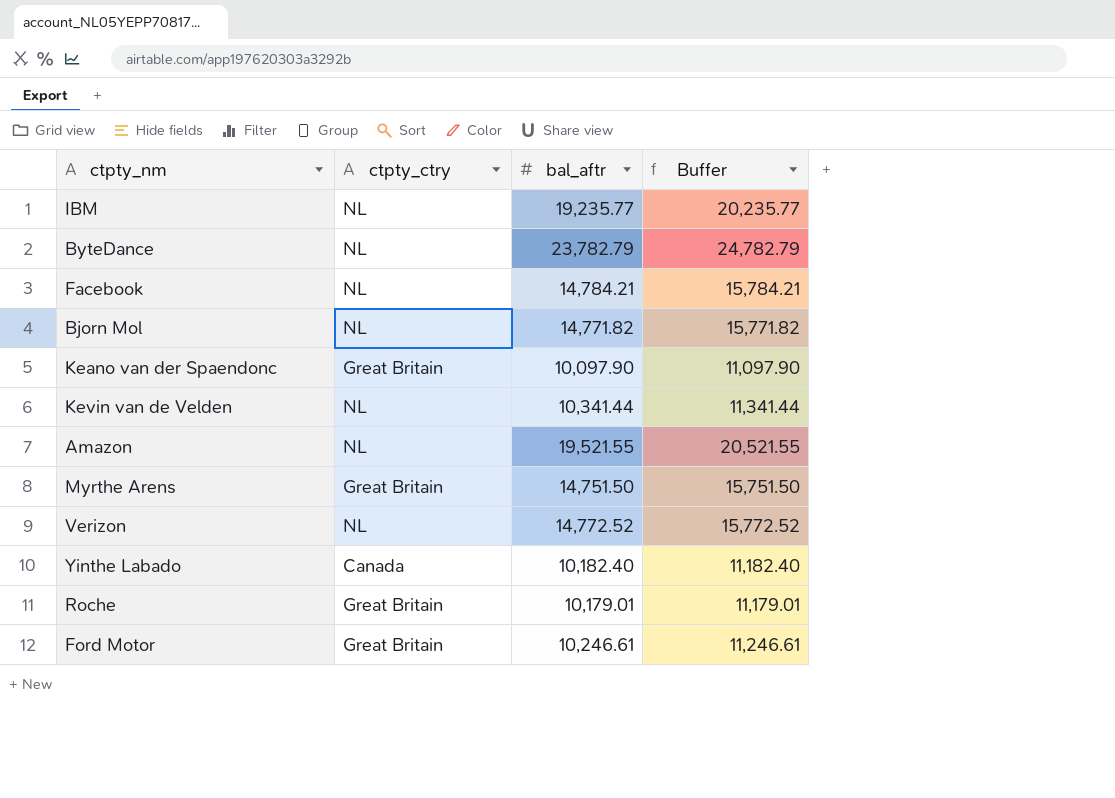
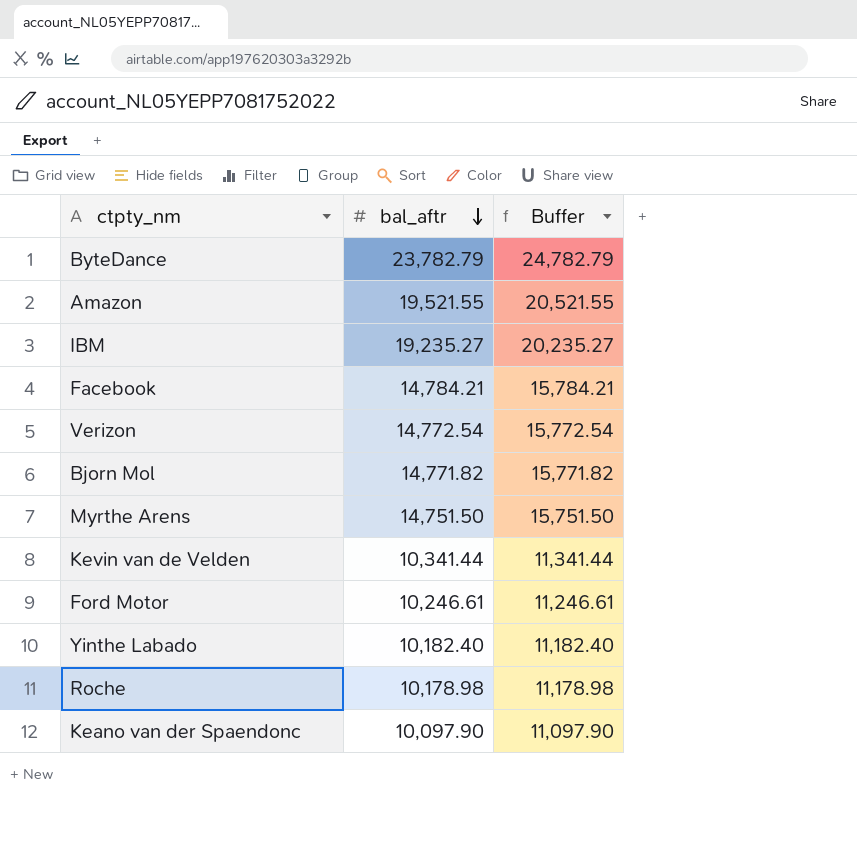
row order: none -> bal_aftr descending
column ctpty_ctry | position: 2 -> none
IBM | bal_aftr: 19,235.77 -> 19,235.27
IBM | Buffer: 20,235.77 -> 20,235.27
Verizon | bal_aftr: 14,772.52 -> 14,772.54
Verizon | Buffer: 15,772.52 -> 15,772.54
Roche | bal_aftr: 10,179.01 -> 10,178.98
Roche | Buffer: 11,179.01 -> 11,178.98

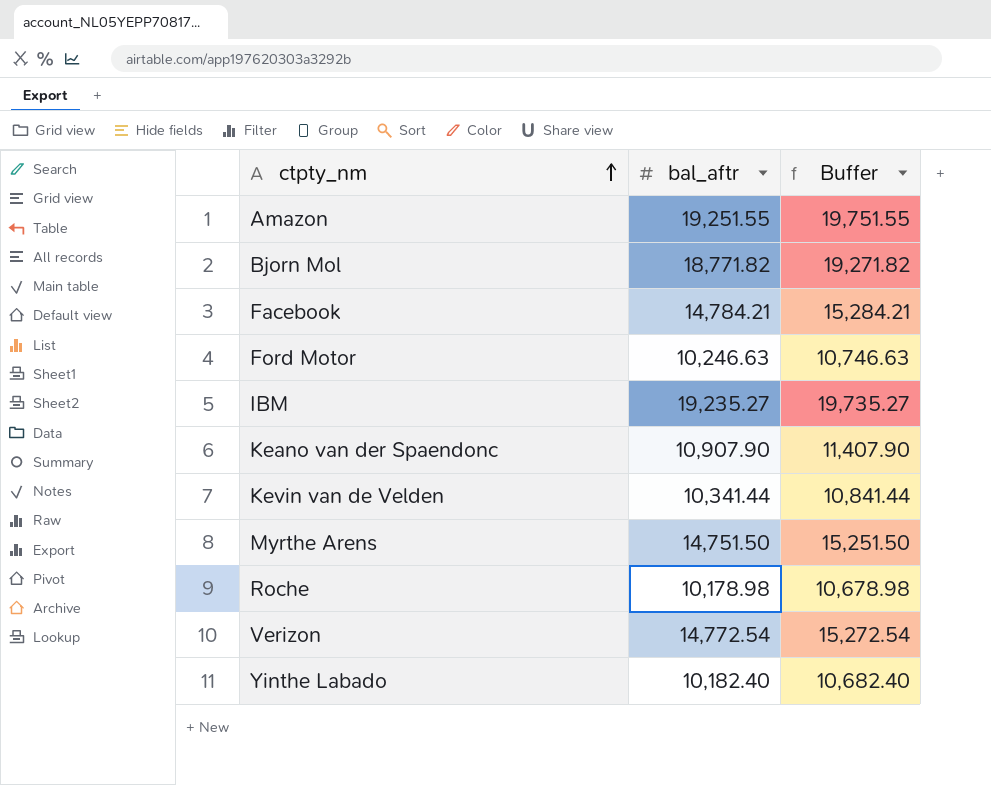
row order: bal_aftr descending -> ctpty_nm ascending
column Buffer | formula: [bal_aftr] + 1000 -> [bal_aftr] + 500
row ByteDance: 23,782.79 | 24,782.79 -> none
Amazon | bal_aftr: 19,521.55 -> 19,251.55
Bjorn Mol | bal_aftr: 14,771.82 -> 18,771.82
Ford Motor | bal_aftr: 10,246.61 -> 10,246.63
Keano van der Spaendonc | bal_aftr: 10,097.90 -> 10,907.90

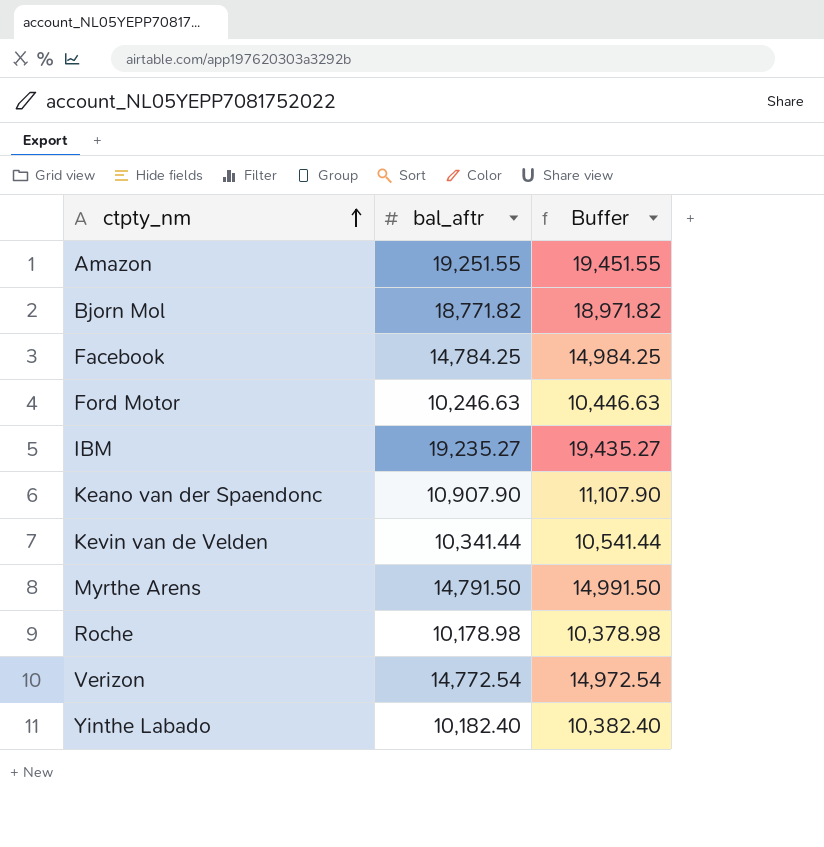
column Buffer | formula: [bal_aftr] + 500 -> [bal_aftr] + 200
Facebook | bal_aftr: 14,784.21 -> 14,784.25
Myrthe Arens | bal_aftr: 14,751.50 -> 14,791.50

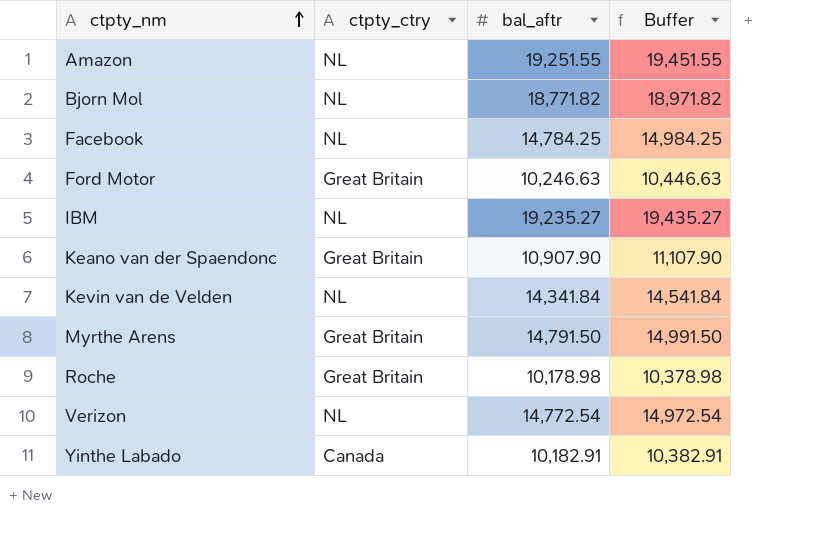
column ctpty_ctry | position: none -> 2
Kevin van de Velden | bal_aftr: 10,341.44 -> 14,341.84
Kevin van de Velden | Buffer: 10,541.44 -> 14,541.84
Yinthe Labado | bal_aftr: 10,182.40 -> 10,182.91
Yinthe Labado | Buffer: 10,382.40 -> 10,382.91

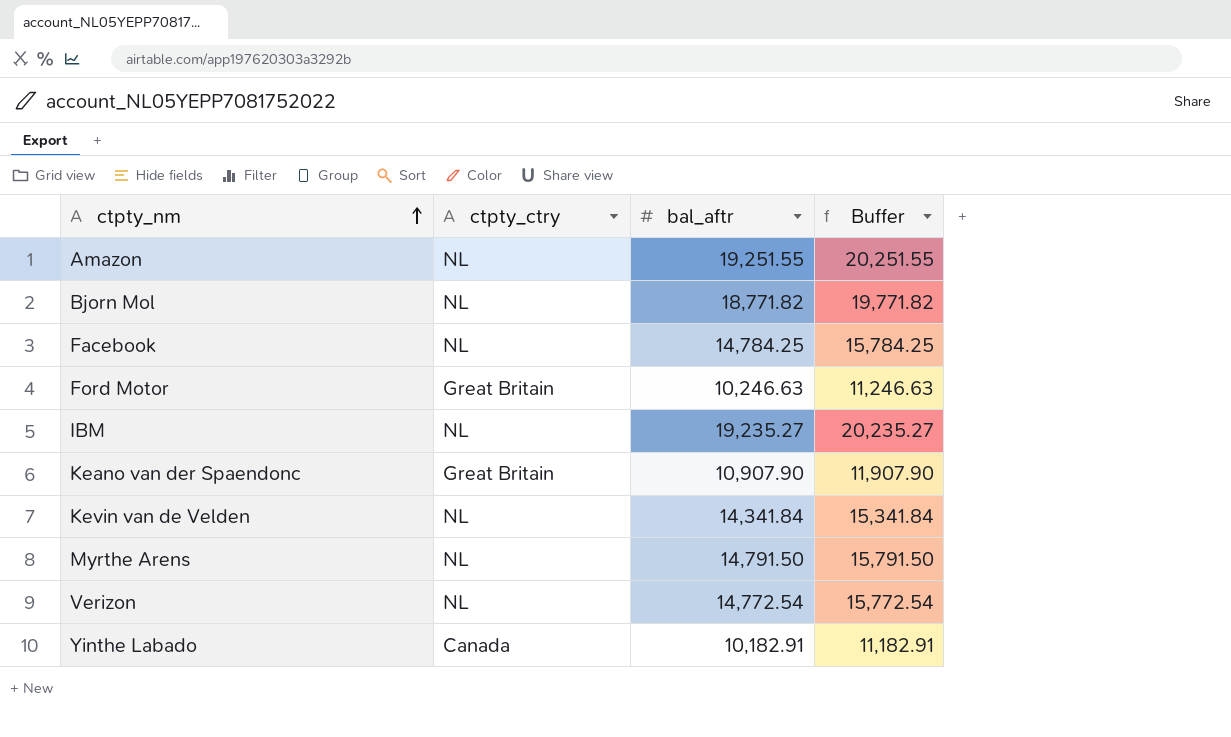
column Buffer | formula: [bal_aftr] + 200 -> [bal_aftr] + 1000
row Roche: Great Britain | 10,178.98 | 10,378.98 -> none
Myrthe Arens | ctpty_ctry: Great Britain -> NL

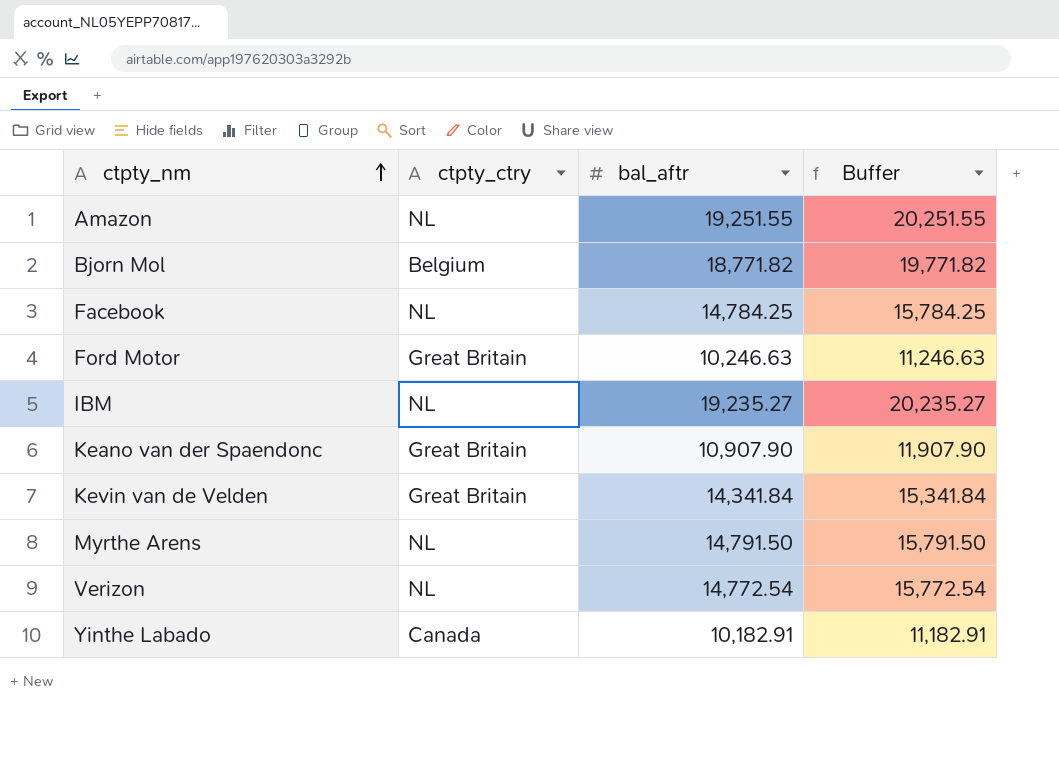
Bjorn Mol | ctpty_ctry: NL -> Belgium
Kevin van de Velden | ctpty_ctry: NL -> Great Britain

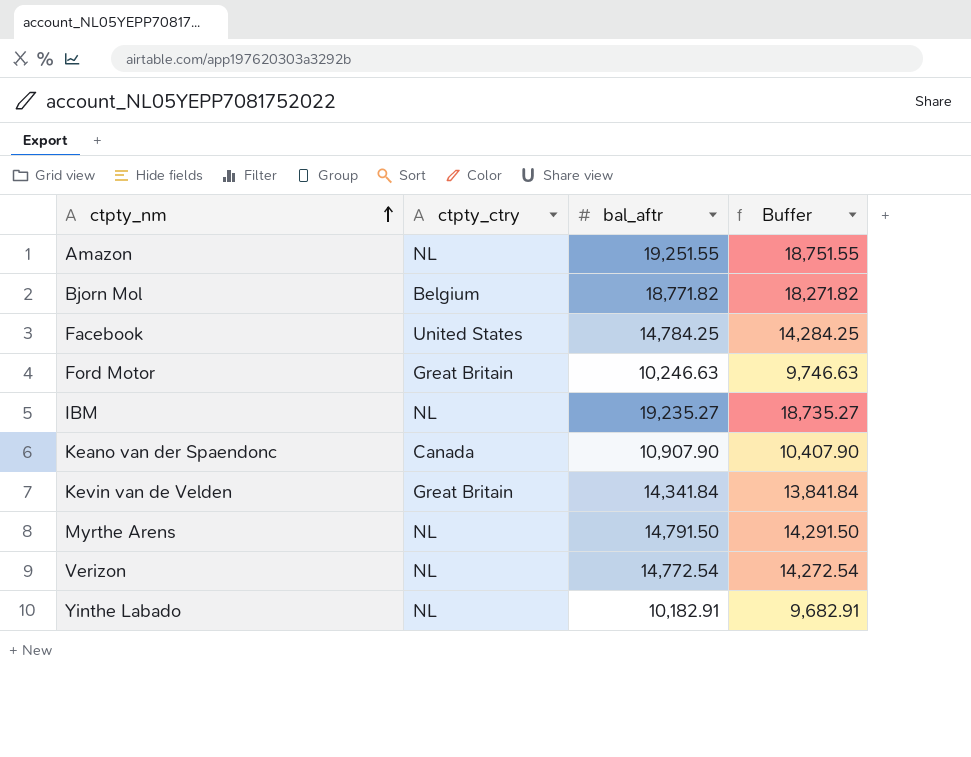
column Buffer | formula: [bal_aftr] + 1000 -> [bal_aftr] - 500
Facebook | ctpty_ctry: NL -> United States
Keano van der Spaendonc | ctpty_ctry: Great Britain -> Canada
Yinthe Labado | ctpty_ctry: Canada -> NL

